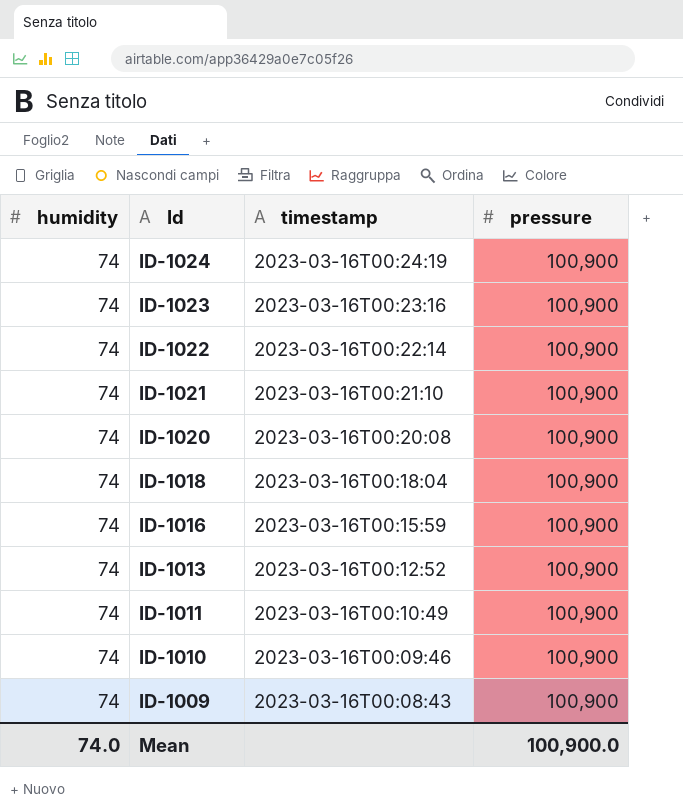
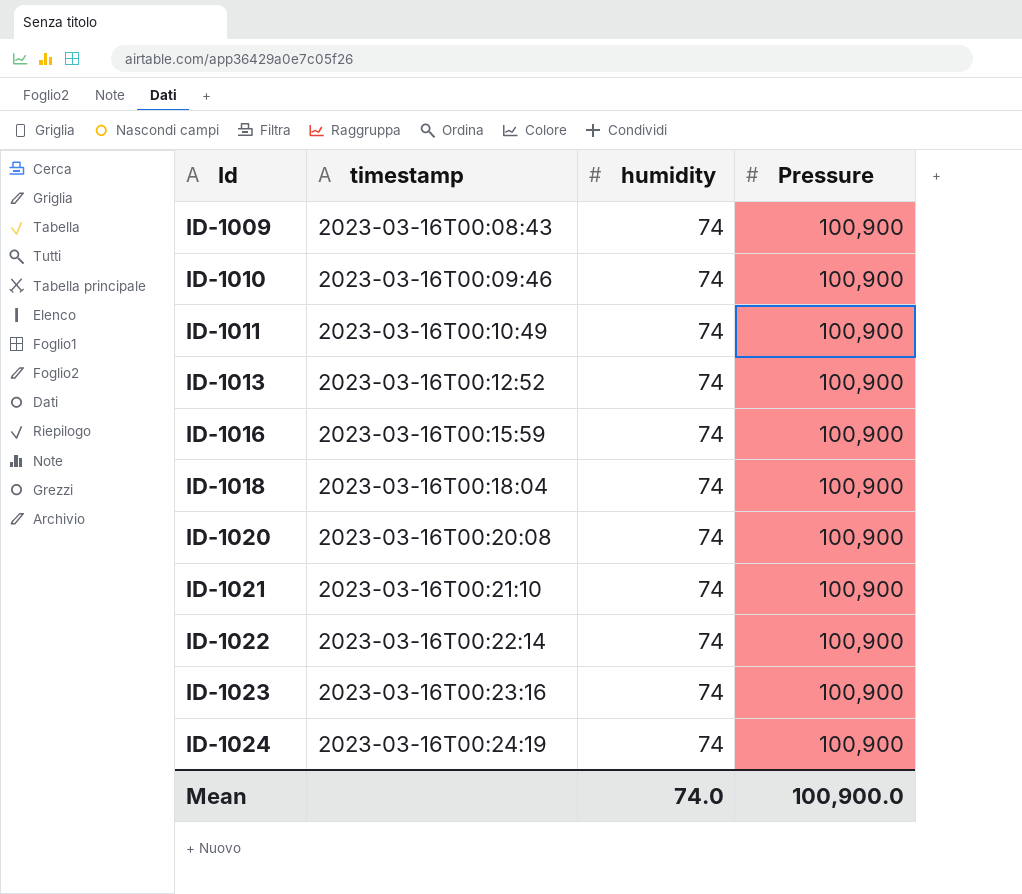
row order: Id descending -> Id ascending
column humidity | position: 1 -> 3
column name: pressure -> Pressure

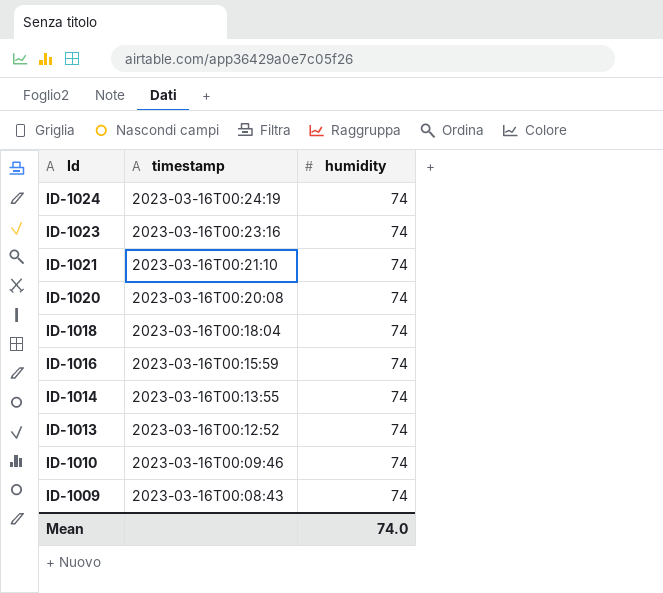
row order: Id ascending -> Id descending
column Pressure | position: 4 -> none
row ID-1011: 2023-03-16T00:10:49 | 74 | 100,900 -> none
row ID-1022: 2023-03-16T00:22:14 | 74 | 100,900 -> none
row ID-1014: none -> 2023-03-16T00:13:55 | 74

